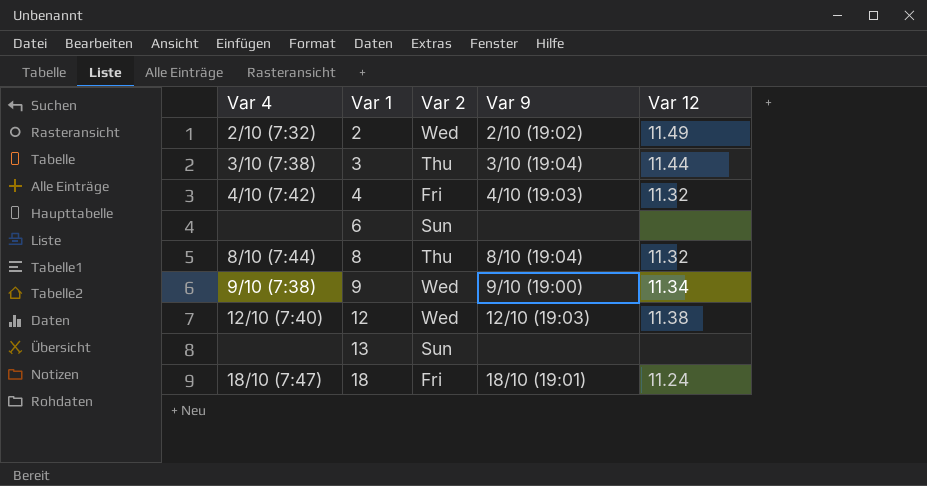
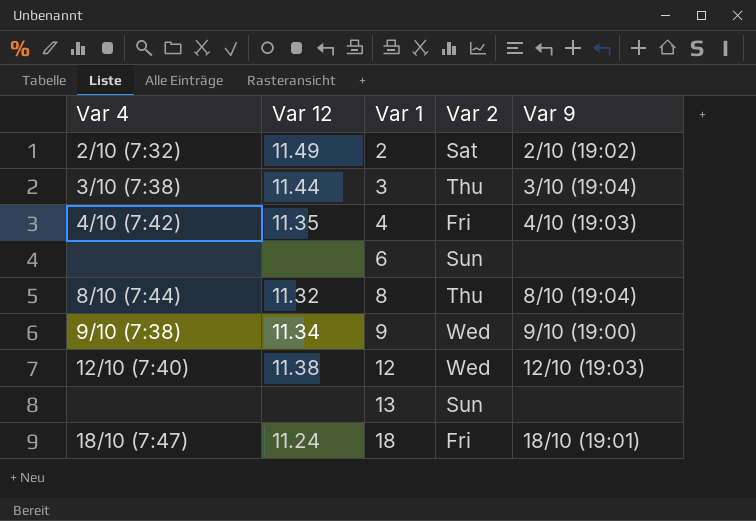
column Var 12 | position: 5 -> 2
2 | Var 2: Wed -> Sat
4 | Var 12: 11.32 -> 11.35

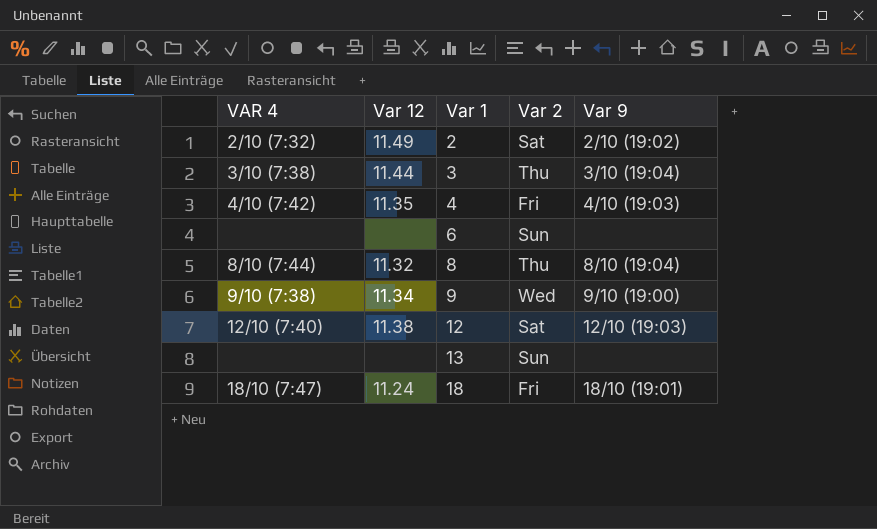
column name: Var 4 -> VAR 4
12 | Var 2: Wed -> Sat

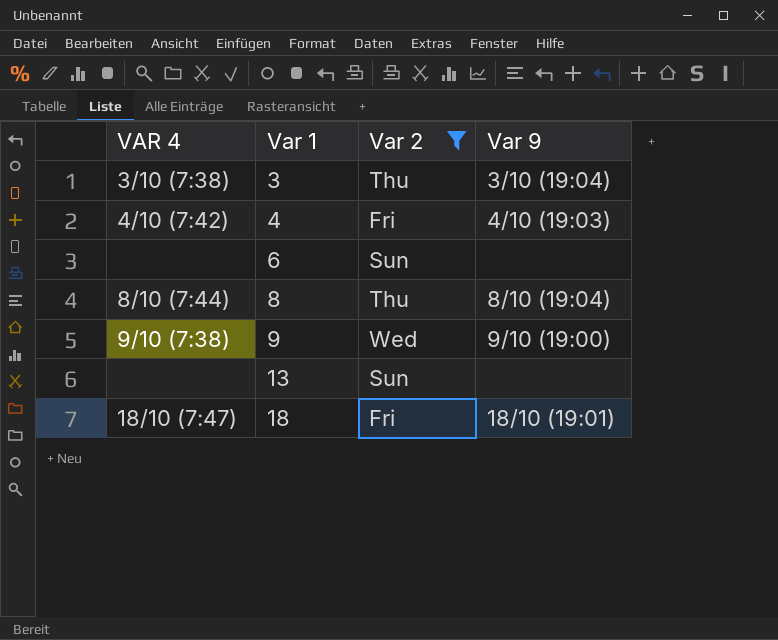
filter: none -> Var 2 != Sat
column Var 12 | position: 2 -> none

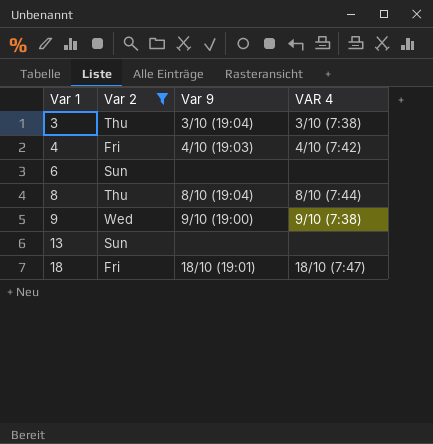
column VAR 4 | position: 1 -> 4

